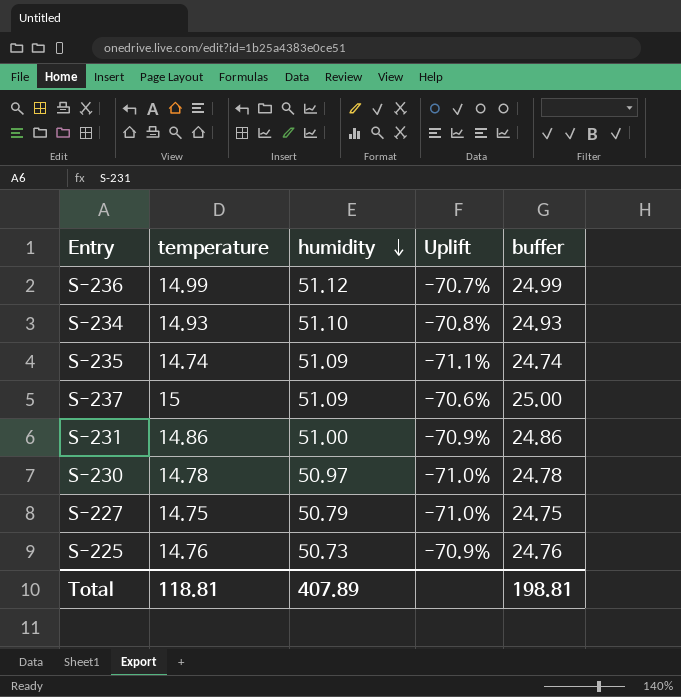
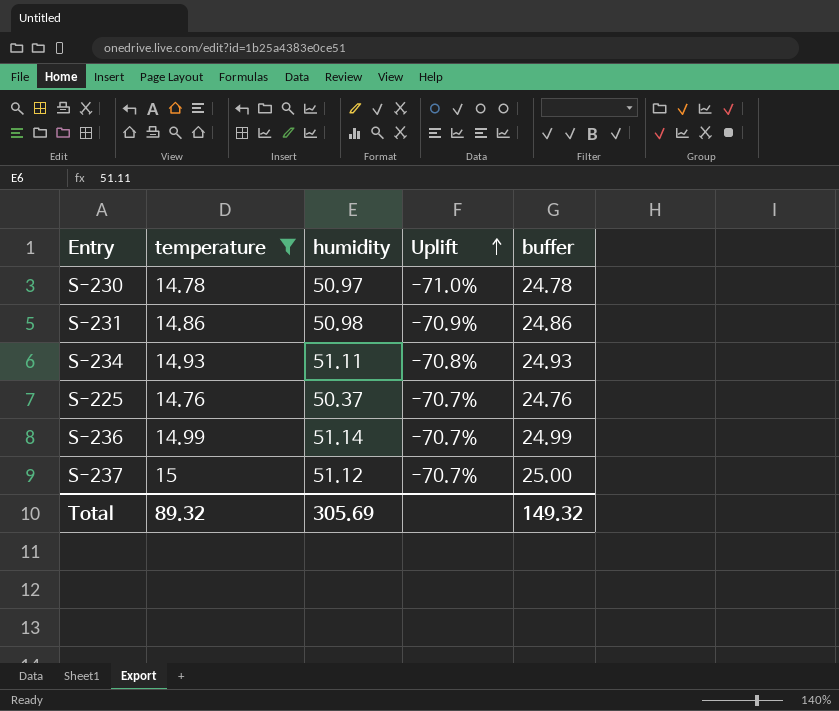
filter: none -> temperature >= 14.76
row order: humidity descending -> Uplift ascending
S-231 | humidity: 51.00 -> 50.98
S-234 | humidity: 51.10 -> 51.11
S-225 | humidity: 50.73 -> 50.37
S-225 | Uplift: -70.9% -> -70.7%
S-236 | humidity: 51.12 -> 51.14
S-237 | humidity: 51.09 -> 51.12
S-237 | Uplift: -70.6% -> -70.7%
Total | temperature: 118.81 -> 89.32
Total | humidity: 407.89 -> 305.69
Total | buffer: 198.81 -> 149.32

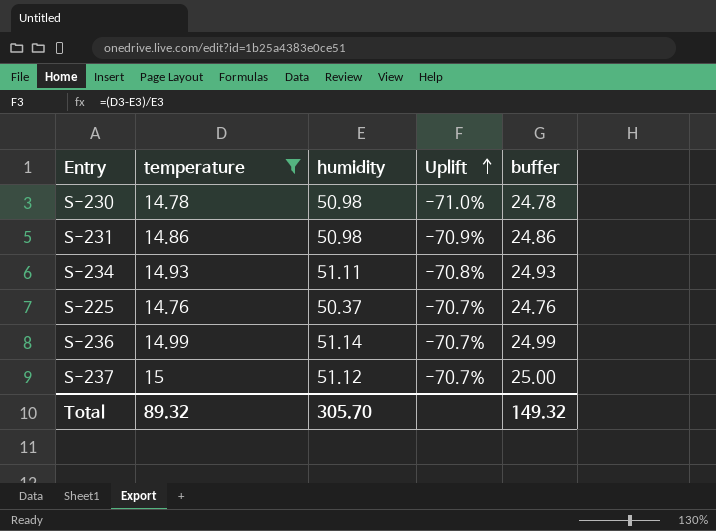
S-230 | humidity: 50.97 -> 50.98
Total | humidity: 305.69 -> 305.70

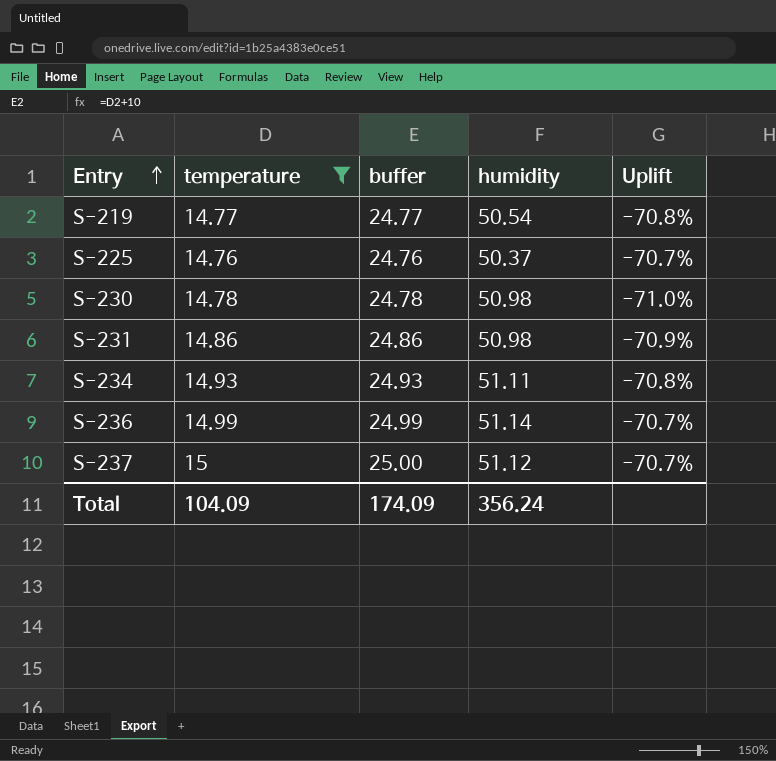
row order: Uplift ascending -> Entry ascending
column buffer | position: 5 -> 3
row S-219: none -> 14.77 | 24.77 | 50.54 | -70.8%
Total | temperature: 89.32 -> 104.09
Total | buffer: 149.32 -> 174.09
Total | humidity: 305.70 -> 356.24

